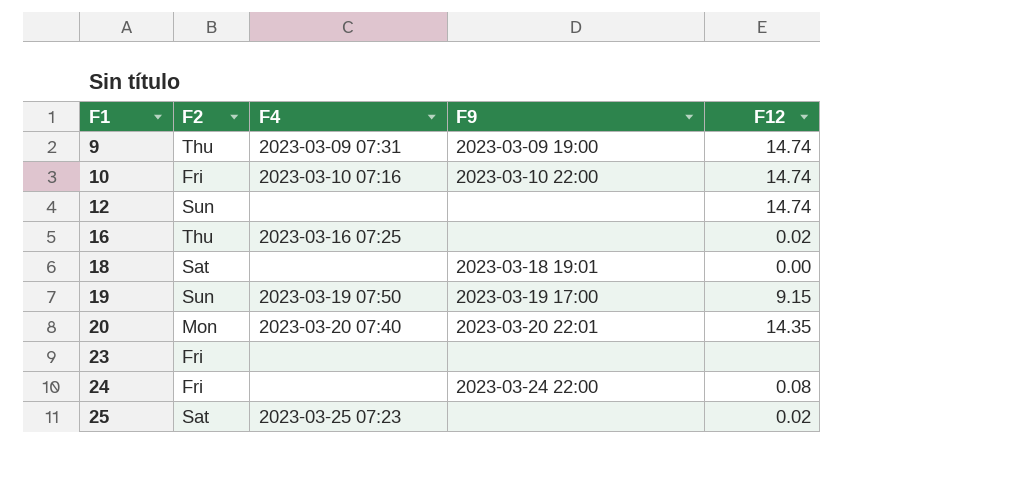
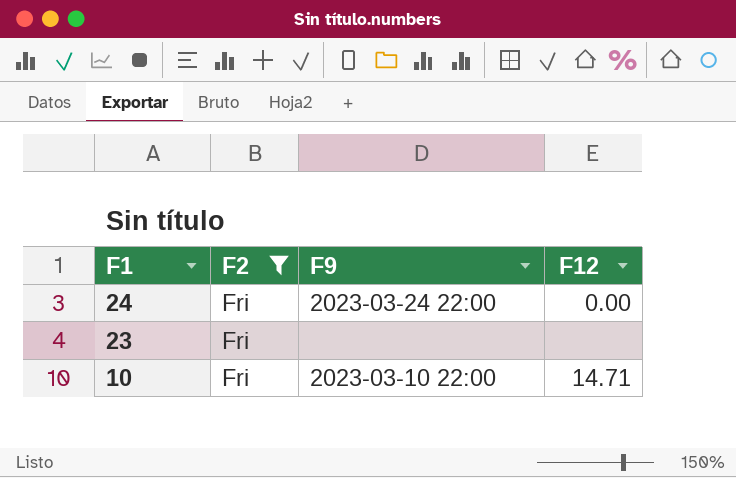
filter: none -> F2 = Fri
row order: F1 ascending -> F1 descending
column F4 | position: 3 -> none
24 | F12: 0.08 -> 0.00
10 | F12: 14.74 -> 14.71

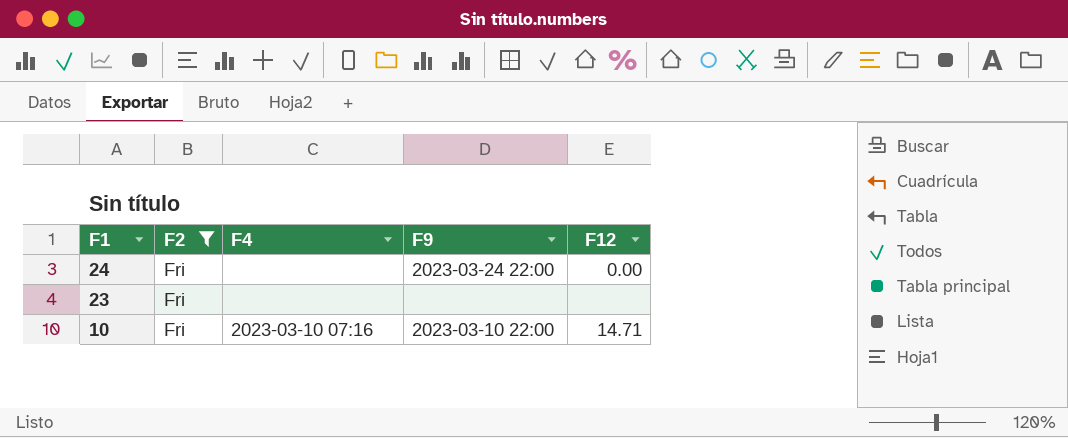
column F4 | position: none -> 3

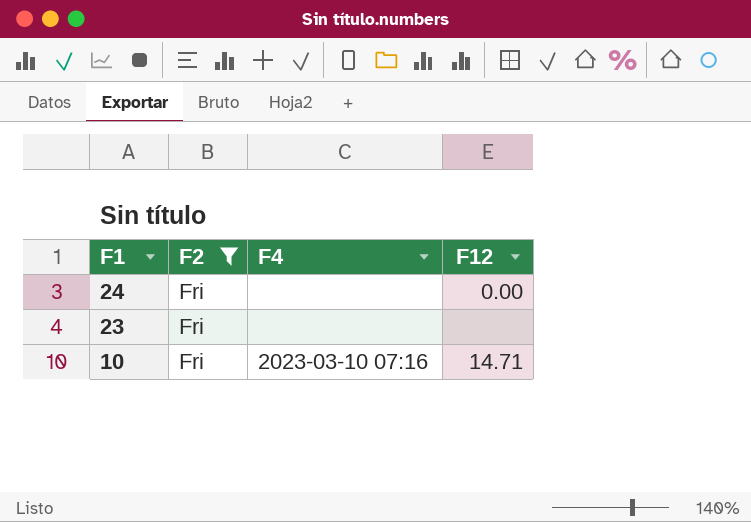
column F9 | position: 4 -> none

